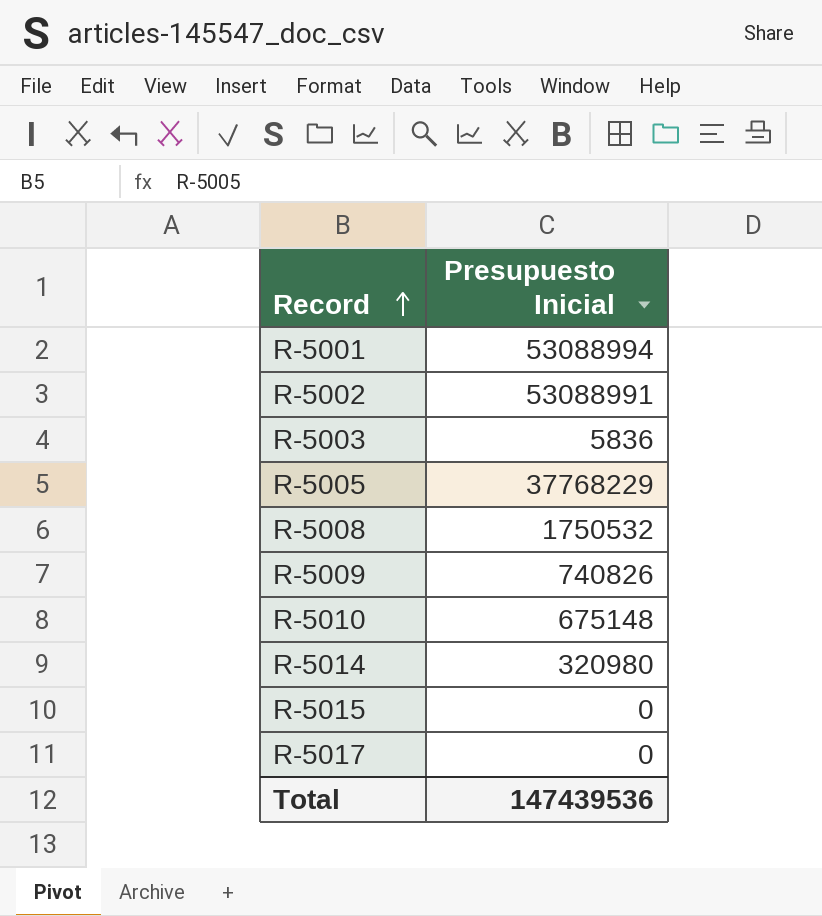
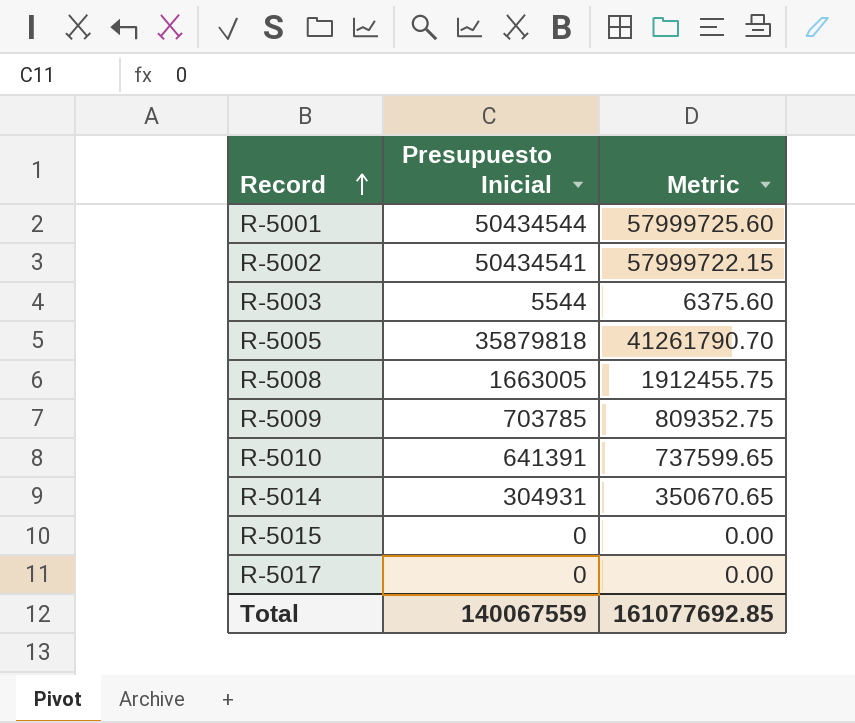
column Metric | formula: none -> [Presupuesto Inicial] * 1.15
R-5001 | Presupuesto Inicial: 53088994 -> 50434544
R-5002 | Presupuesto Inicial: 53088991 -> 50434541
R-5003 | Presupuesto Inicial: 5836 -> 5544
R-5005 | Presupuesto Inicial: 37768229 -> 35879818
R-5008 | Presupuesto Inicial: 1750532 -> 1663005
R-5009 | Presupuesto Inicial: 740826 -> 703785
R-5010 | Presupuesto Inicial: 675148 -> 641391
R-5014 | Presupuesto Inicial: 320980 -> 304931
Total | Presupuesto Inicial: 147439536 -> 140067559

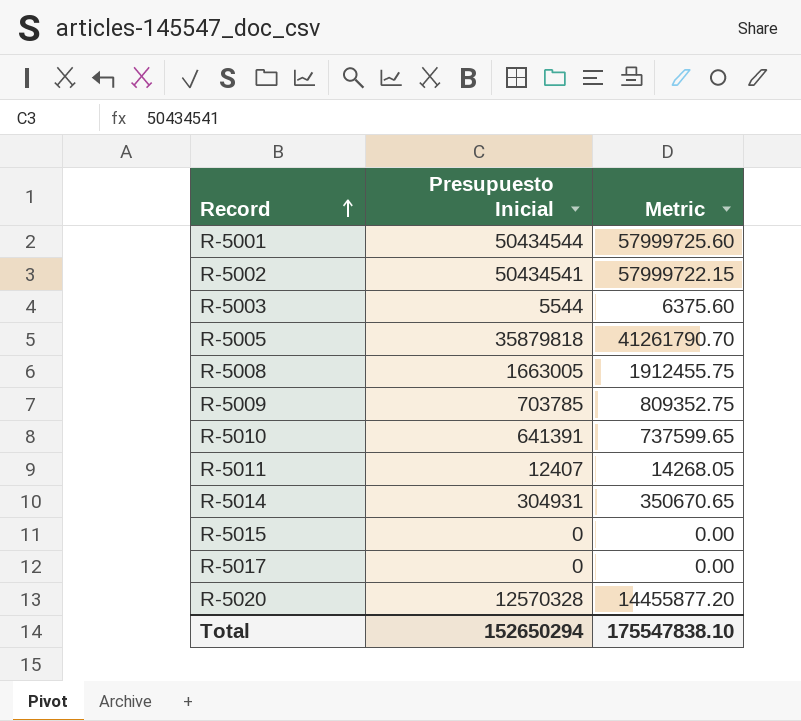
row R-5011: none -> 12407 | 14268.05
row R-5020: none -> 12570328 | 14455877.20
Total | Presupuesto Inicial: 140067559 -> 152650294
Total | Metric: 161077692.85 -> 175547838.10

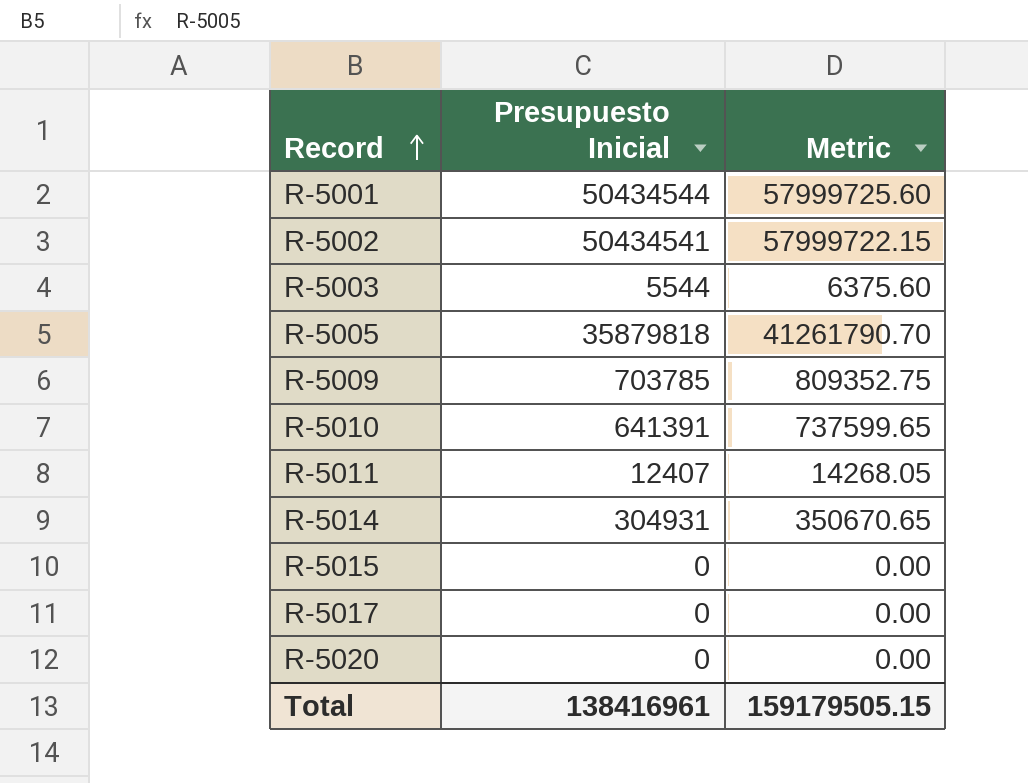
row R-5008: 1663005 | 1912455.75 -> none
R-5020 | Presupuesto Inicial: 12570328 -> 0
R-5020 | Metric: 14455877.20 -> 0.00
Total | Presupuesto Inicial: 152650294 -> 138416961
Total | Metric: 175547838.10 -> 159179505.15

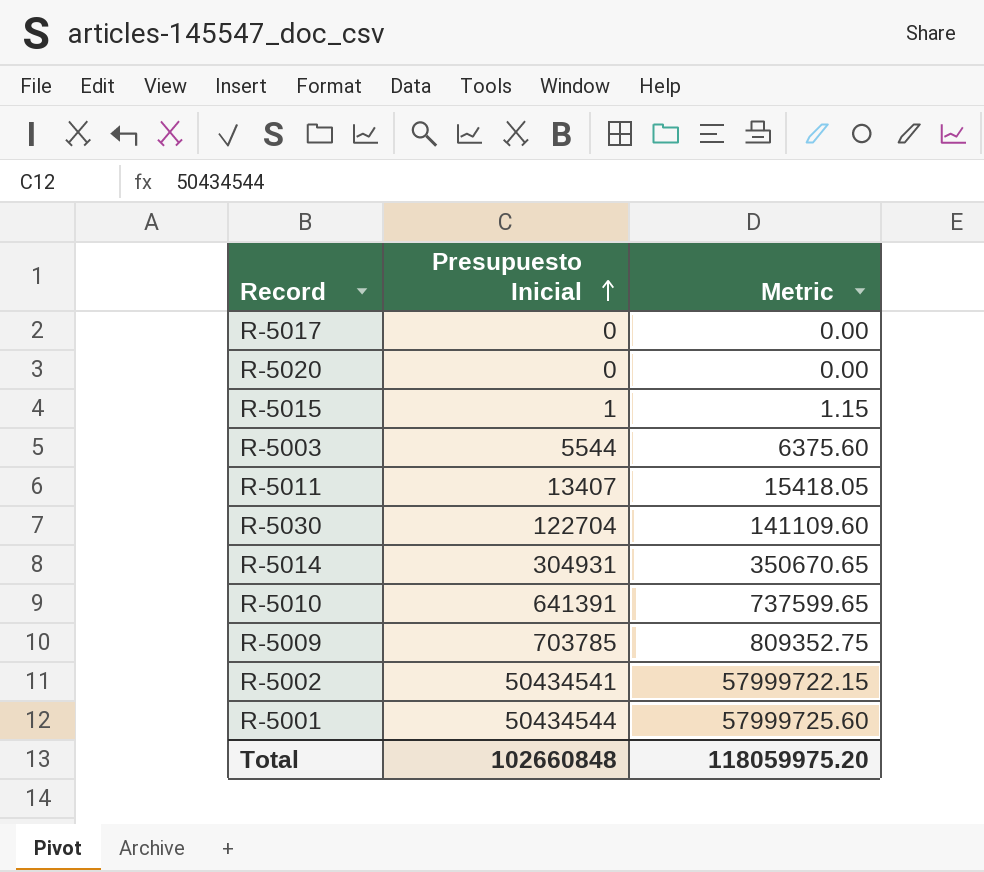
row order: Record ascending -> Presupuesto Inicial ascending
row R-5005: 35879818 | 41261790.70 -> none
R-5015 | Presupuesto Inicial: 0 -> 1
R-5015 | Metric: 0.00 -> 1.15
R-5011 | Presupuesto Inicial: 12407 -> 13407
R-5011 | Metric: 14268.05 -> 15418.05
row R-5030: none -> 122704 | 141109.60
Total | Presupuesto Inicial: 138416961 -> 102660848
Total | Metric: 159179505.15 -> 118059975.20

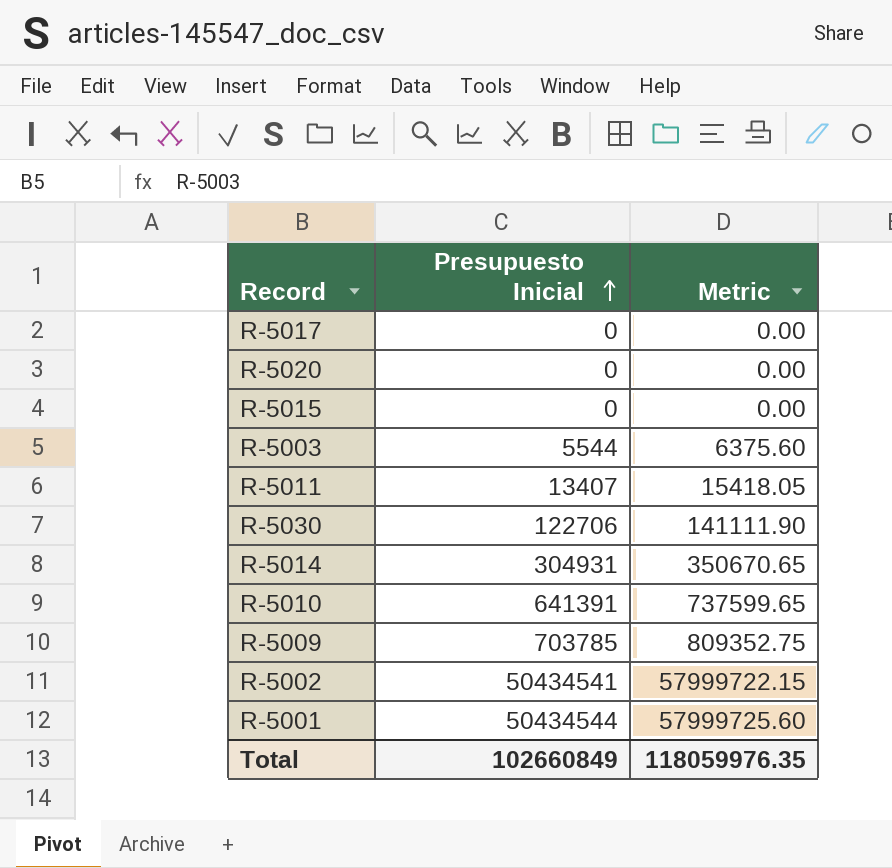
R-5015 | Presupuesto Inicial: 1 -> 0
R-5015 | Metric: 1.15 -> 0.00
R-5030 | Presupuesto Inicial: 122704 -> 122706
R-5030 | Metric: 141109.60 -> 141111.90
Total | Presupuesto Inicial: 102660848 -> 102660849
Total | Metric: 118059975.20 -> 118059976.35

